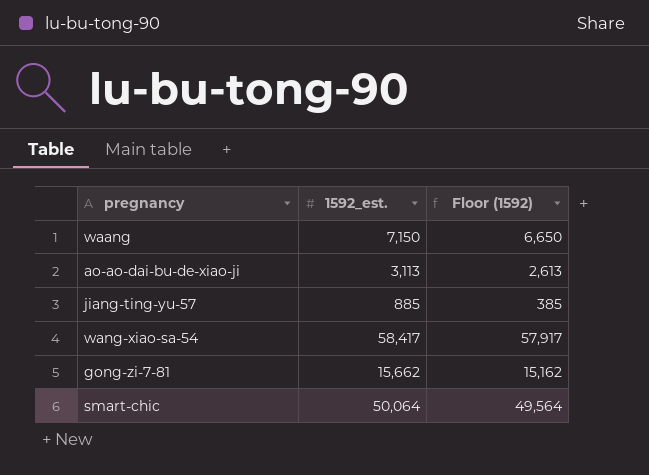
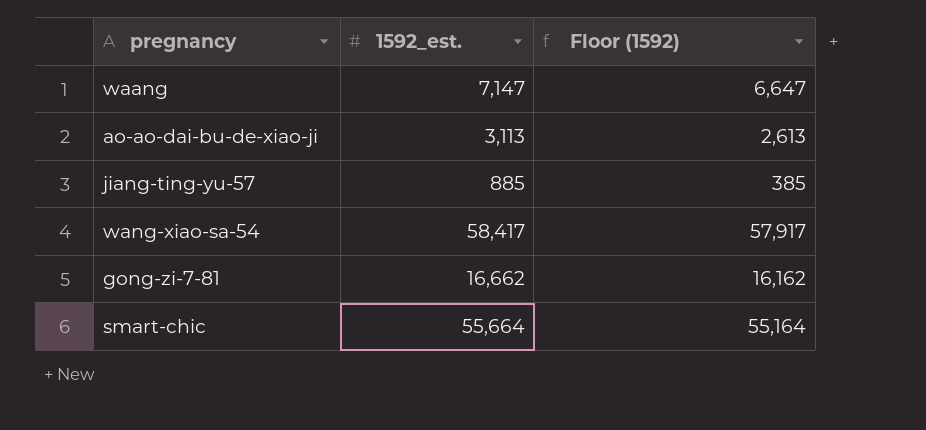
waang | 1592_est.: 7,150 -> 7,147
waang | Floor (1592): 6,650 -> 6,647
gong-zi-7-81 | 1592_est.: 15,662 -> 16,662
gong-zi-7-81 | Floor (1592): 15,162 -> 16,162
smart-chic | 1592_est.: 50,064 -> 55,664
smart-chic | Floor (1592): 49,564 -> 55,164

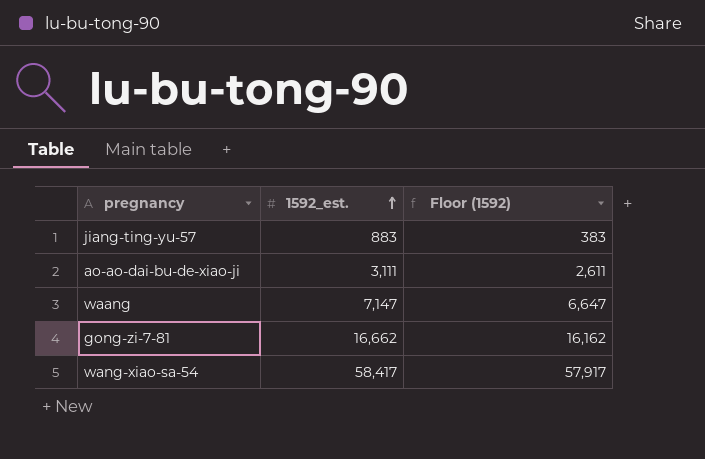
row order: none -> 1592_est. ascending
row smart-chic: 55,664 | 55,164 -> none
jiang-ting-yu-57 | 1592_est.: 885 -> 883
jiang-ting-yu-57 | Floor (1592): 385 -> 383
ao-ao-dai-bu-de-xiao-ji | 1592_est.: 3,113 -> 3,111
ao-ao-dai-bu-de-xiao-ji | Floor (1592): 2,613 -> 2,611

